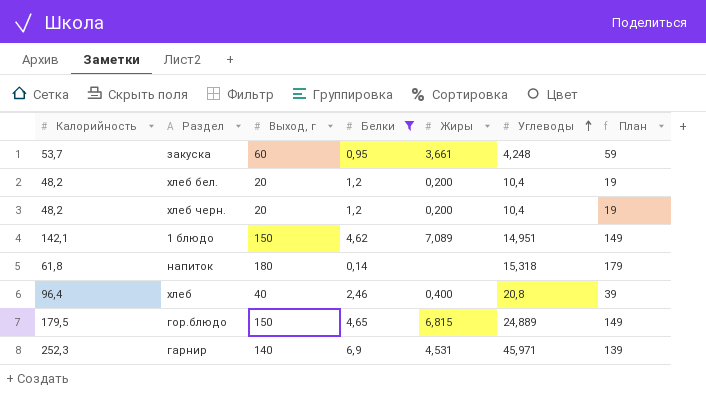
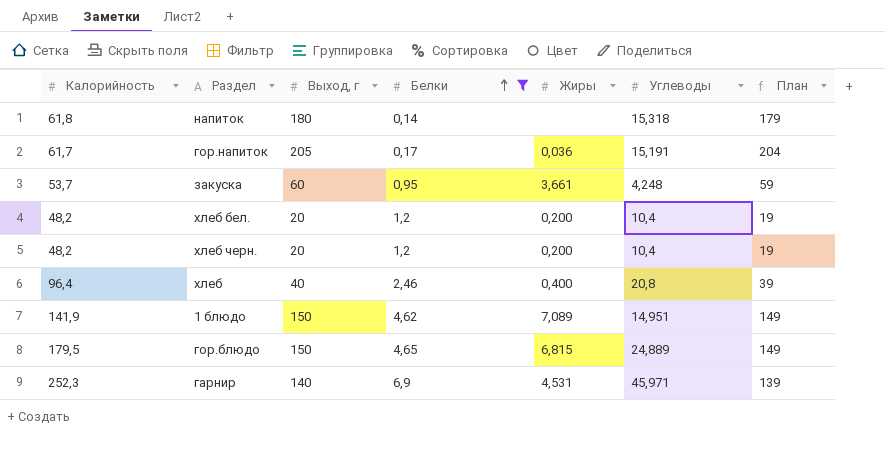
row order: Углеводы ascending -> Белки ascending
row гор.напиток: none -> 61,7 | 205 | 0,17 | 0,036 | 15,191 | 204
1 блюдо | Калорийность: 142,1 -> 141,9

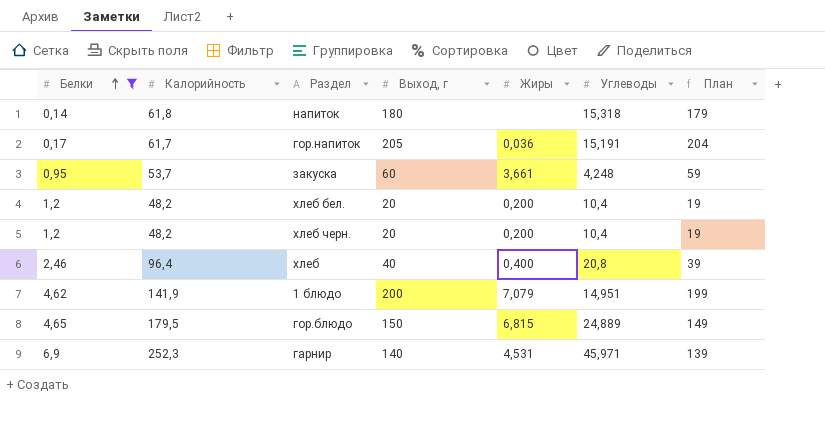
column Белки | position: 4 -> 1
1 блюдо | Выход, г: 150 -> 200
1 блюдо | Жиры: 7,089 -> 7,079
1 блюдо | План: 149 -> 199

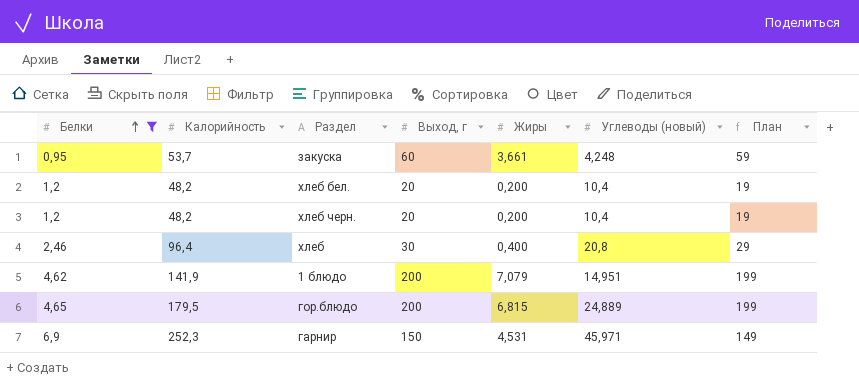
column name: Углеводы -> Углеводы (новый)
row напиток: 0,14 | 61,8 | 180 | none | 15,318 | 179 -> none
row гор.напиток: 0,17 | 61,7 | 205 | 0,036 | 15,191 | 204 -> none
хлеб | Выход, г: 40 -> 30
хлеб | План: 39 -> 29
гор.блюдо | Выход, г: 150 -> 200
гор.блюдо | План: 149 -> 199
гарнир | Выход, г: 140 -> 150
гарнир | План: 139 -> 149

